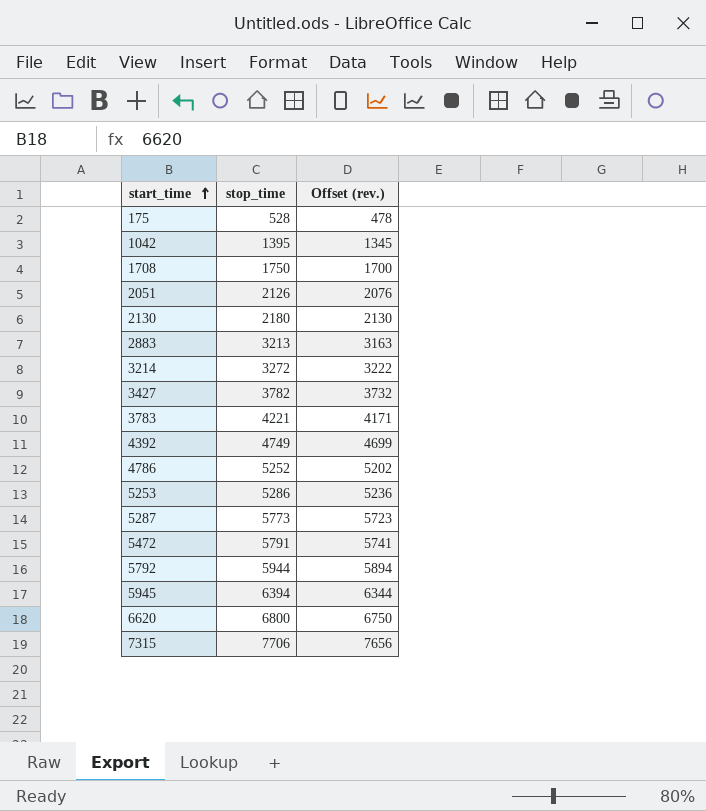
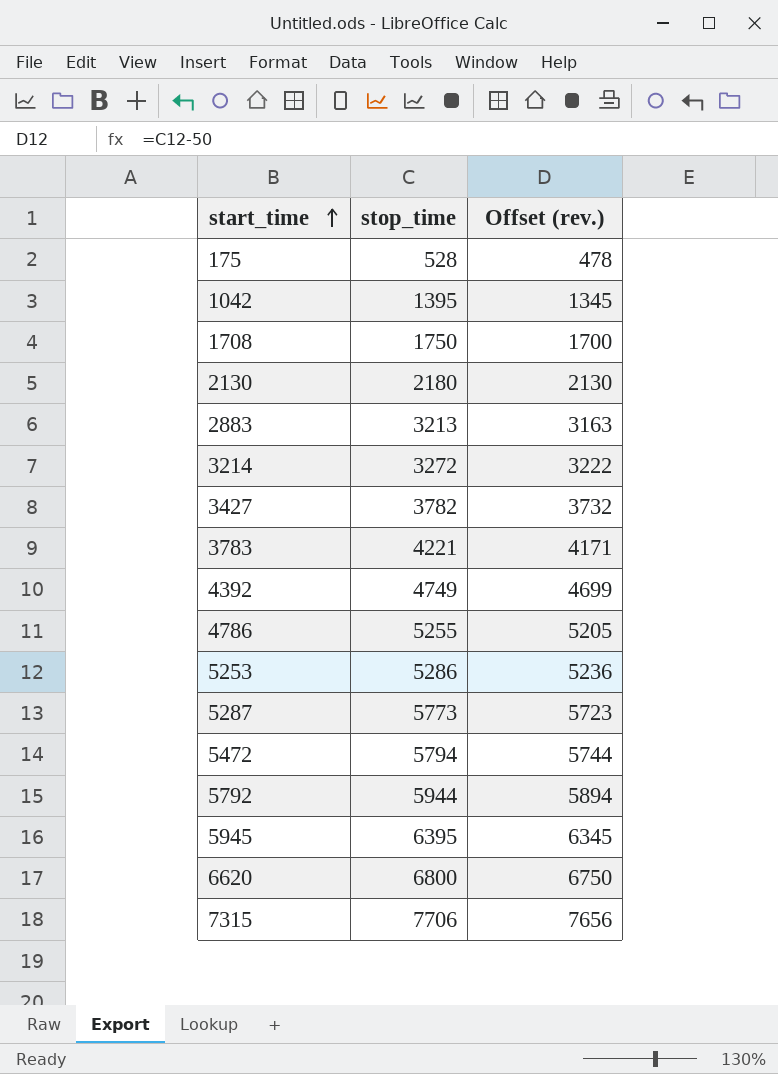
row 2051: 2126 | 2076 -> none
4786 | stop_time: 5252 -> 5255
4786 | Offset (rev.): 5202 -> 5205
5472 | stop_time: 5791 -> 5794
5472 | Offset (rev.): 5741 -> 5744
5945 | stop_time: 6394 -> 6395
5945 | Offset (rev.): 6344 -> 6345

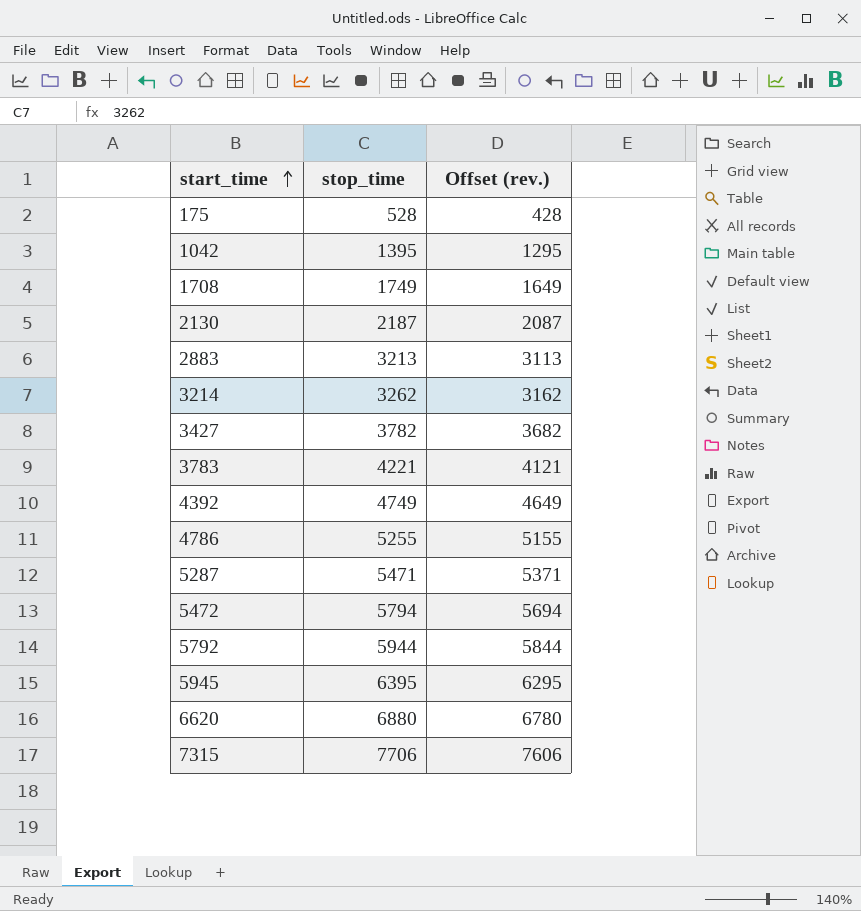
column Offset (rev.) | formula: [stop_time] - 50 -> [stop_time] - 100
row 5253: 5286 | 5236 -> none
1708 | stop_time: 1750 -> 1749
2130 | stop_time: 2180 -> 2187
3214 | stop_time: 3272 -> 3262
5287 | stop_time: 5773 -> 5471
6620 | stop_time: 6800 -> 6880

